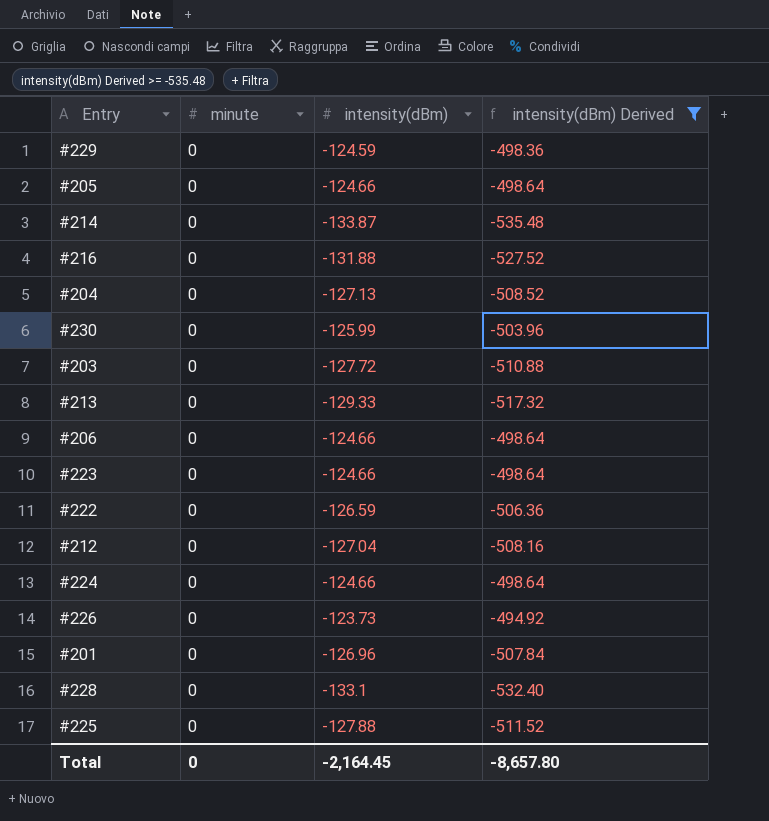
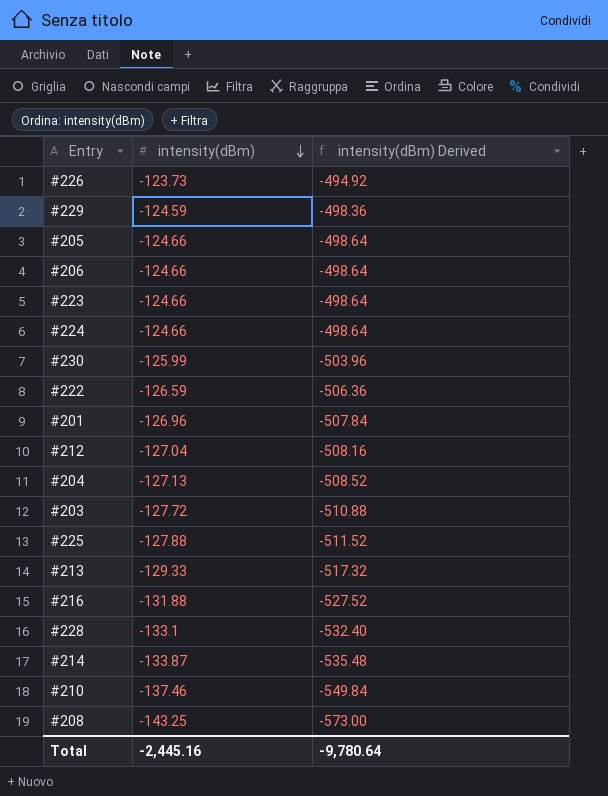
filter: intensity(dBm) Derived >= -535.48 -> none
row order: none -> intensity(dBm) descending
column minute | position: 2 -> none
Total | intensity(dBm): -2,164.45 -> -2,445.16
Total | intensity(dBm) Derived: -8,657.80 -> -9,780.64

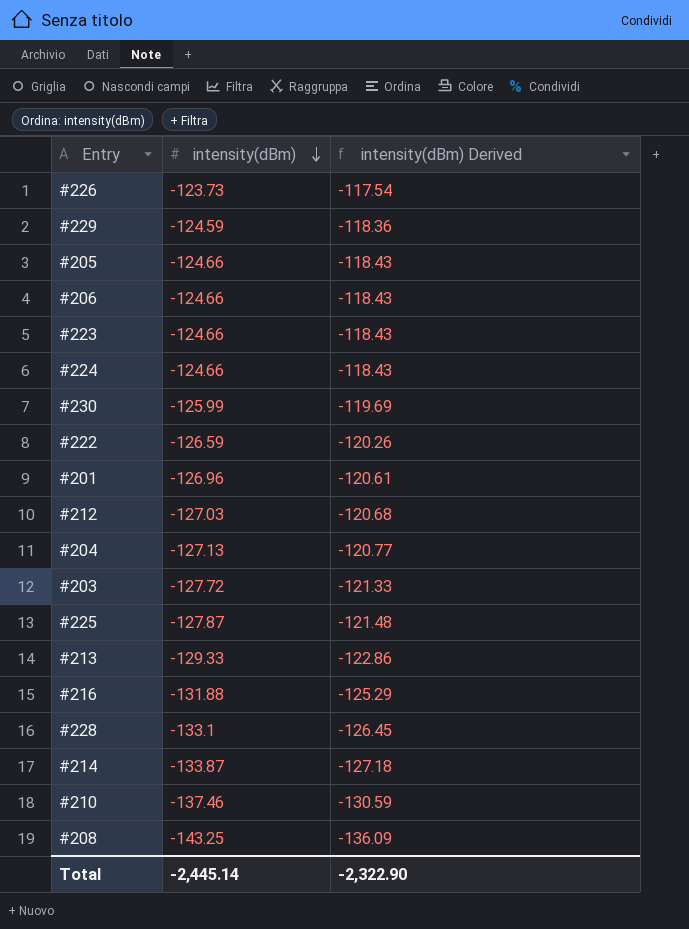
column intensity(dBm) Derived | formula: [intensity(dBm)] * 4 -> [intensity(dBm)] * 0.95
#212 | intensity(dBm): -127.04 -> -127.03
#225 | intensity(dBm): -127.88 -> -127.87
Total | intensity(dBm): -2,445.16 -> -2,445.14
Total | intensity(dBm) Derived: -9,780.64 -> -2,322.90

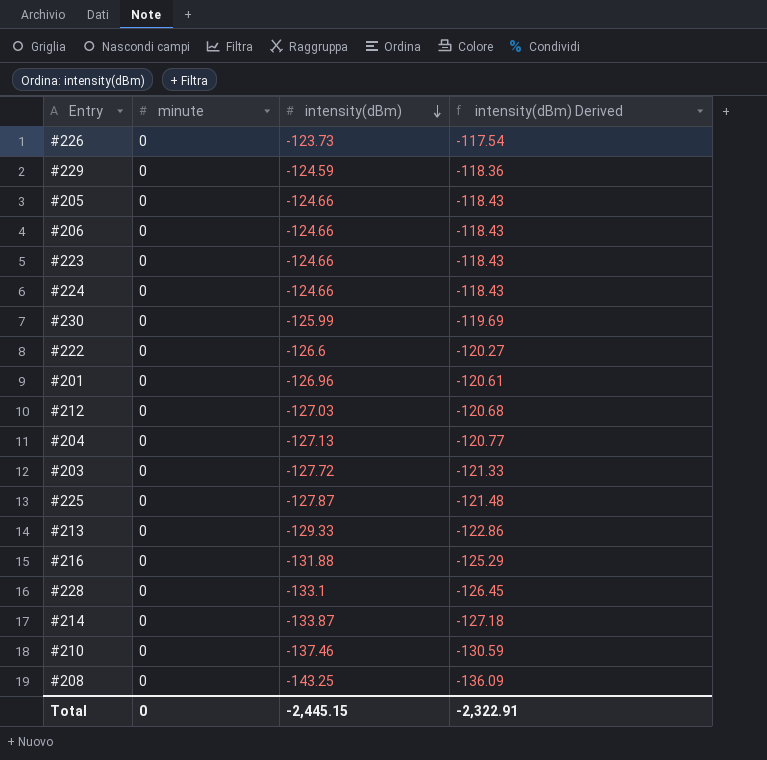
column minute | position: none -> 2
#222 | intensity(dBm): -126.59 -> -126.6
#222 | intensity(dBm) Derived: -120.26 -> -120.27
Total | intensity(dBm): -2,445.14 -> -2,445.15
Total | intensity(dBm) Derived: -2,322.90 -> -2,322.91

